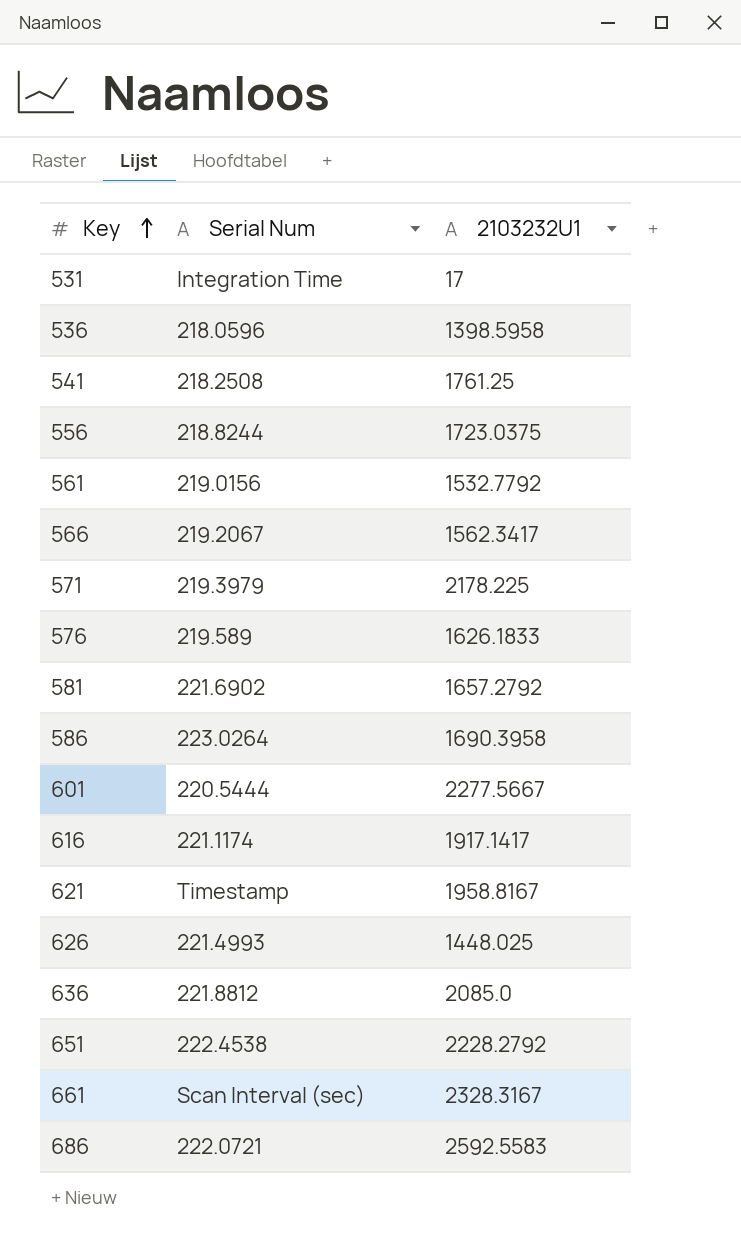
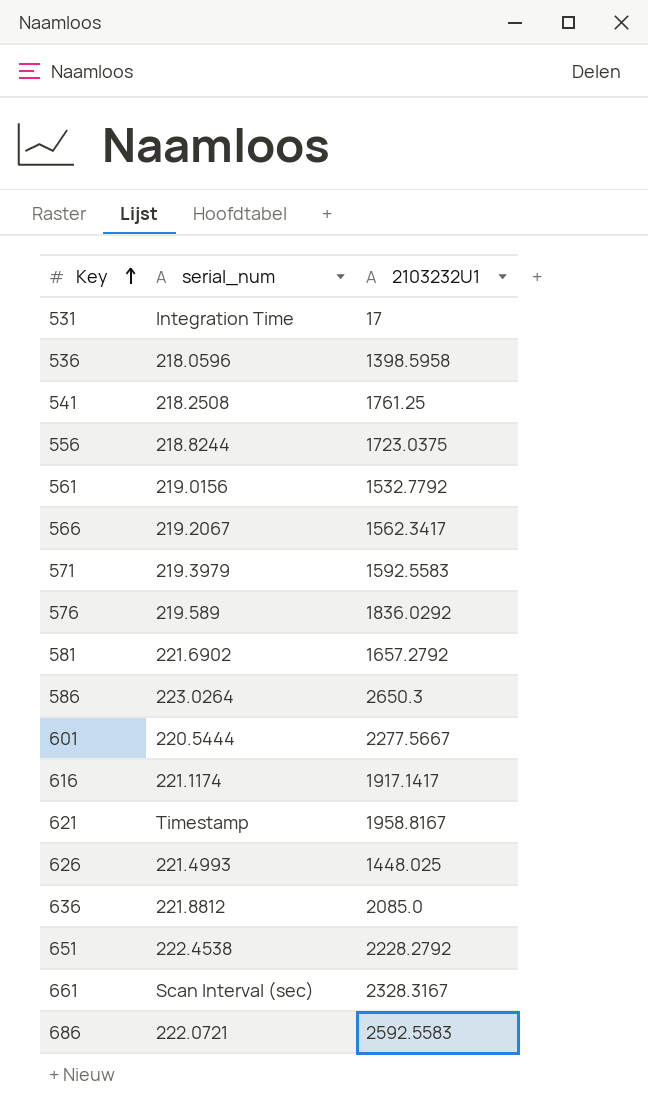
column name: Serial Num -> serial_num
571 | 2103232U1: 2178.225 -> 1592.5583
576 | 2103232U1: 1626.1833 -> 1836.0292
586 | 2103232U1: 1690.3958 -> 2650.3

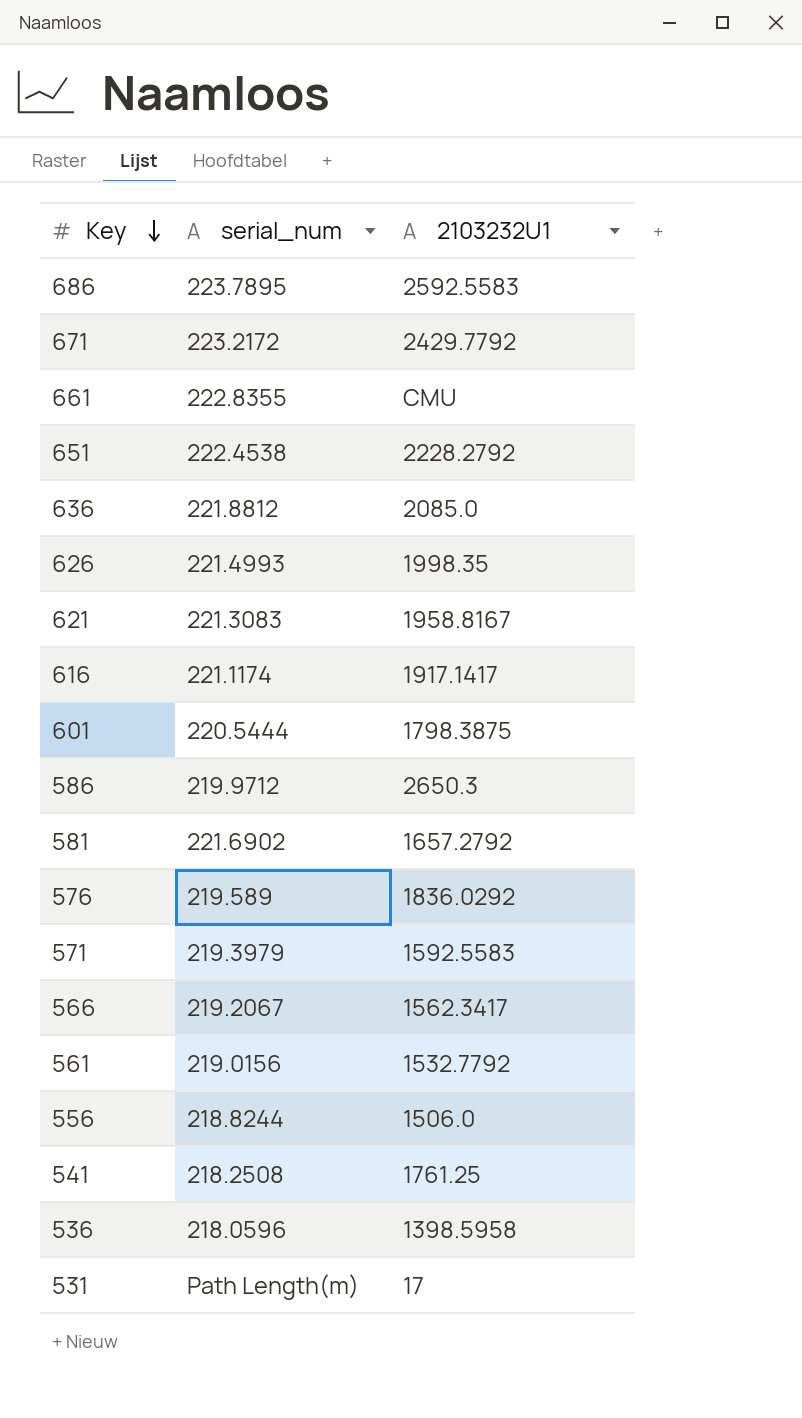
row order: Key ascending -> Key descending
686 | serial_num: 222.0721 -> 223.7895
row 671: none -> 223.2172 | 2429.7792
661 | serial_num: Scan Interval (sec) -> 222.8355
661 | 2103232U1: 2328.3167 -> CMU
626 | 2103232U1: 1448.025 -> 1998.35
621 | serial_num: Timestamp -> 221.3083
601 | 2103232U1: 2277.5667 -> 1798.3875
586 | serial_num: 223.0264 -> 219.9712
556 | 2103232U1: 1723.0375 -> 1506.0
531 | serial_num: Integration Time -> Path Length(m)

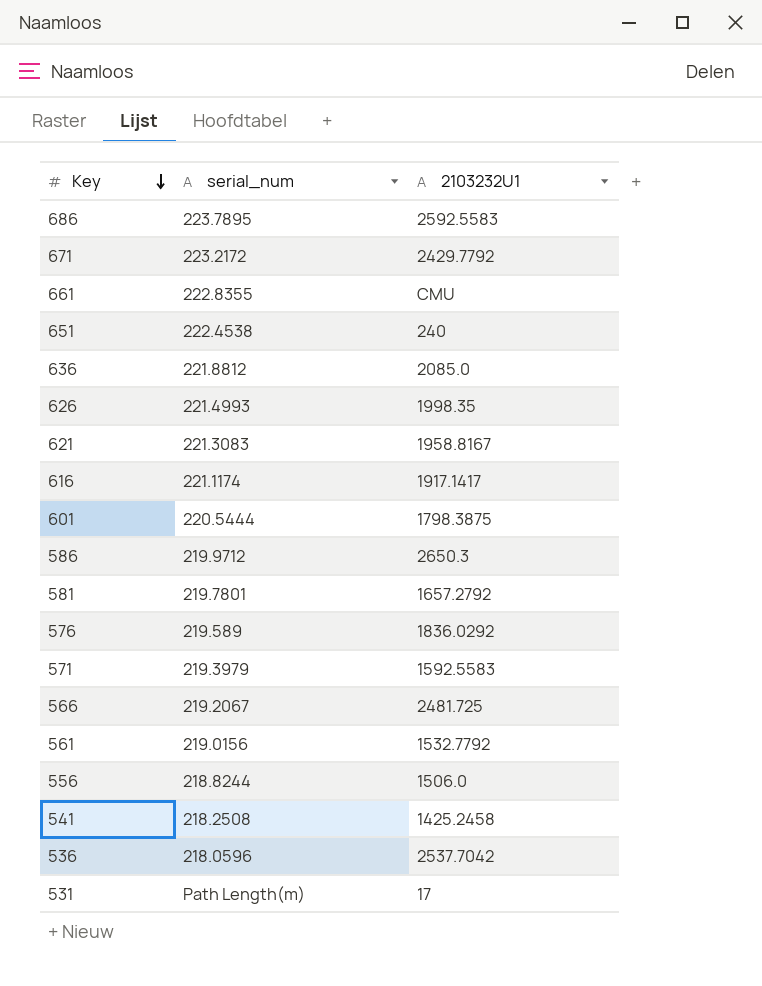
651 | 2103232U1: 2228.2792 -> 240
581 | serial_num: 221.6902 -> 219.7801
566 | 2103232U1: 1562.3417 -> 2481.725
541 | 2103232U1: 1761.25 -> 1425.2458
536 | 2103232U1: 1398.5958 -> 2537.7042

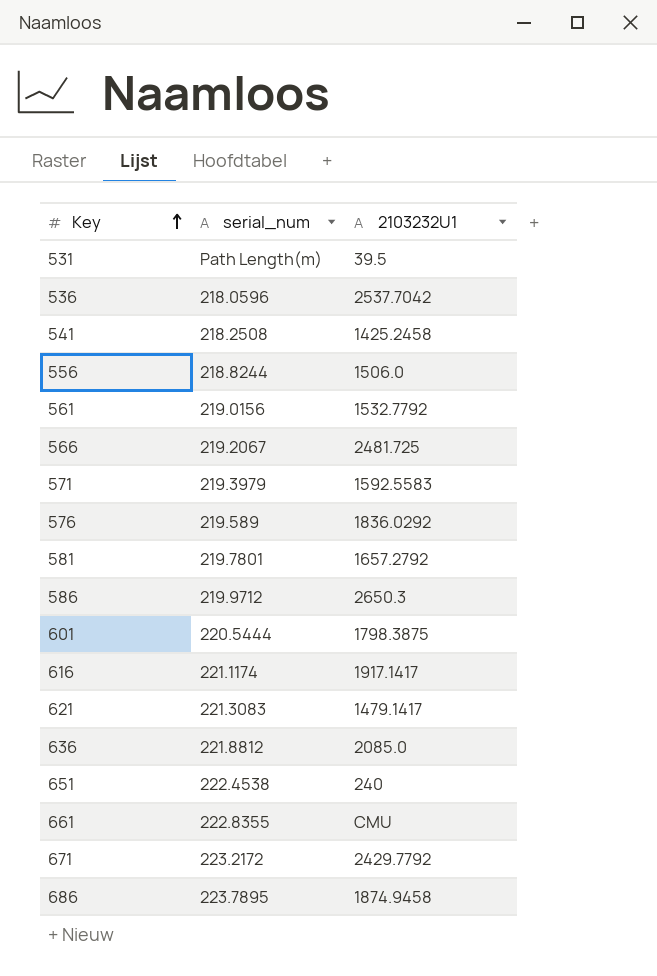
row order: Key descending -> Key ascending
row 626: 221.4993 | 1998.35 -> none
531 | 2103232U1: 17 -> 39.5
621 | 2103232U1: 1958.8167 -> 1479.1417
686 | 2103232U1: 2592.5583 -> 1874.9458

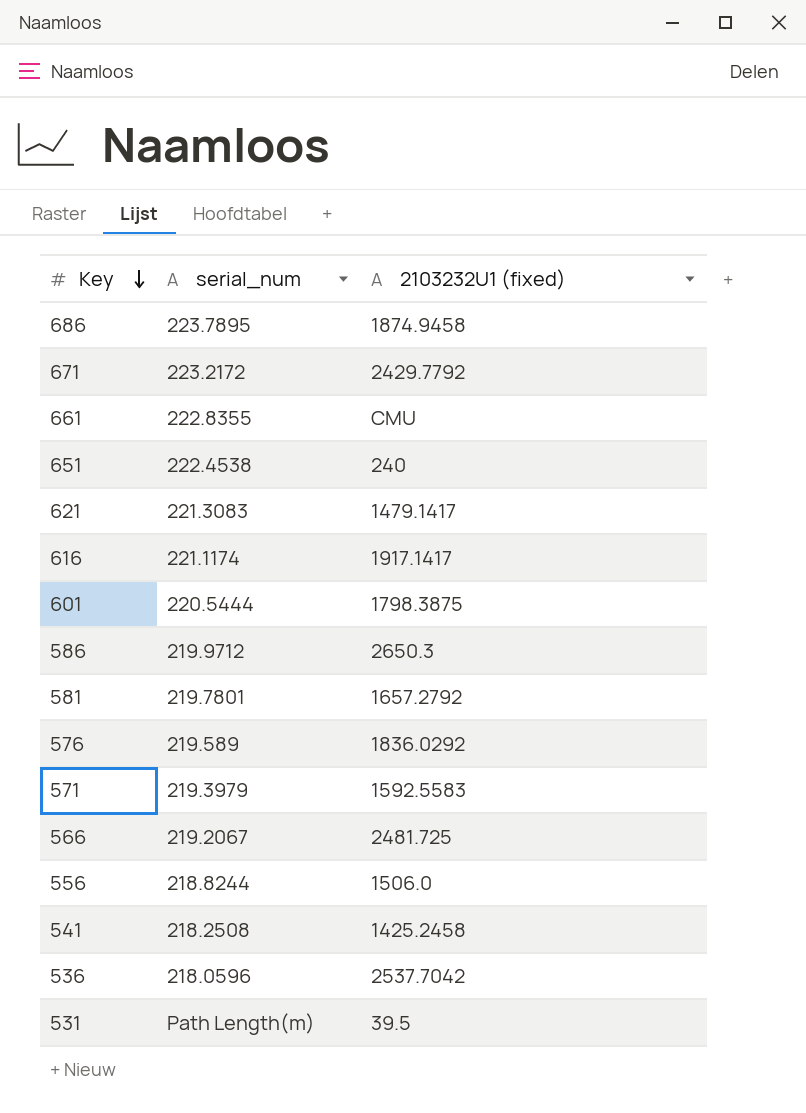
row order: Key ascending -> Key descending
column name: 2103232U1 -> 2103232U1 (fixed)
row 561: 219.0156 | 1532.7792 -> none
row 636: 221.8812 | 2085.0 -> none

